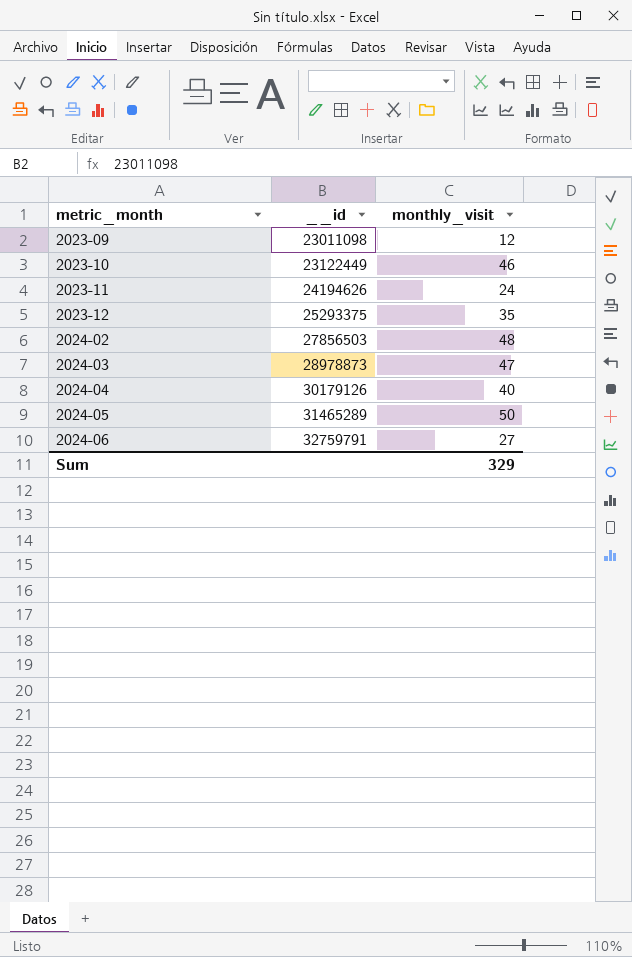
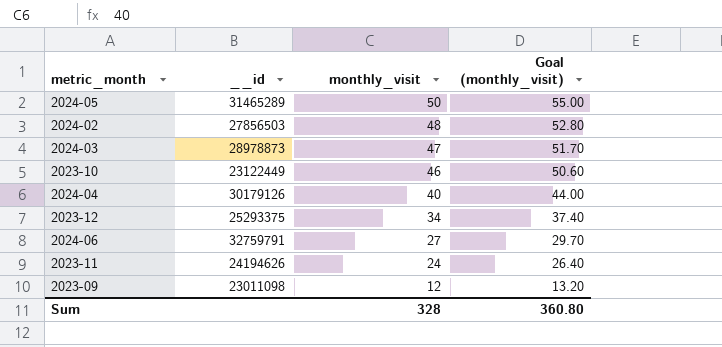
row order: metric_month ascending -> monthly_visit descending
column Goal (monthly_visit) | formula: none -> [monthly_visit] * 1.1
2023-12 | monthly_visit: 35 -> 34
Sum | monthly_visit: 329 -> 328

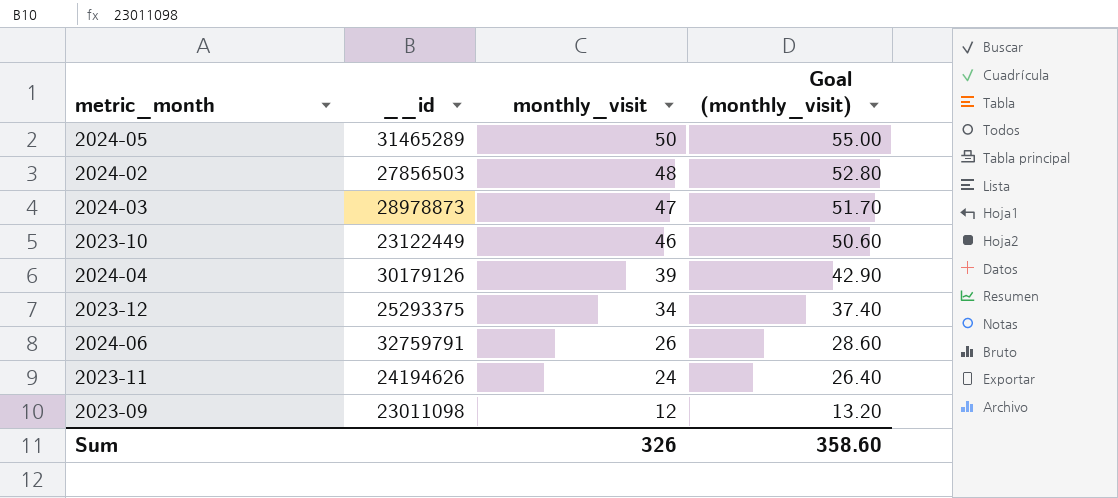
2024-04 | monthly_visit: 40 -> 39
2024-04 | Goal (monthly_visit): 44.00 -> 42.90
2024-06 | monthly_visit: 27 -> 26
2024-06 | Goal (monthly_visit): 29.70 -> 28.60
Sum | monthly_visit: 328 -> 326
Sum | Goal (monthly_visit): 360.80 -> 358.60

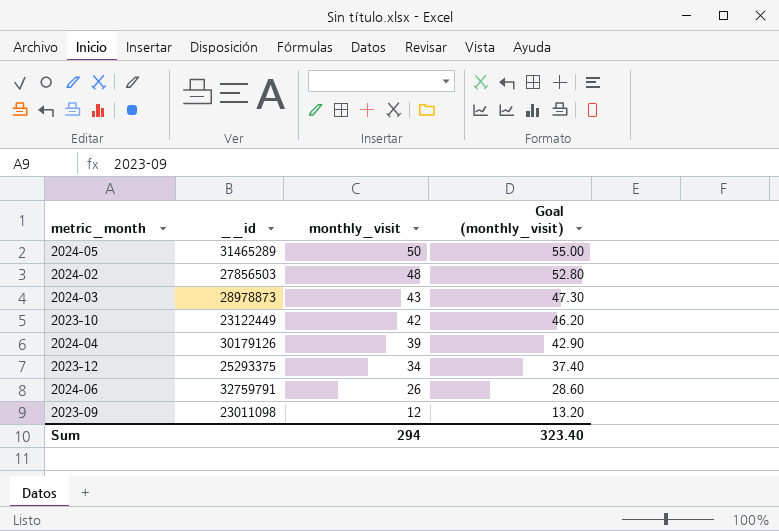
row 2023-11: 24194626 | 24 | 26.40 -> none
2024-03 | monthly_visit: 47 -> 43
2024-03 | Goal (monthly_visit): 51.70 -> 47.30
2023-10 | monthly_visit: 46 -> 42
2023-10 | Goal (monthly_visit): 50.60 -> 46.20
Sum | monthly_visit: 326 -> 294
Sum | Goal (monthly_visit): 358.60 -> 323.40

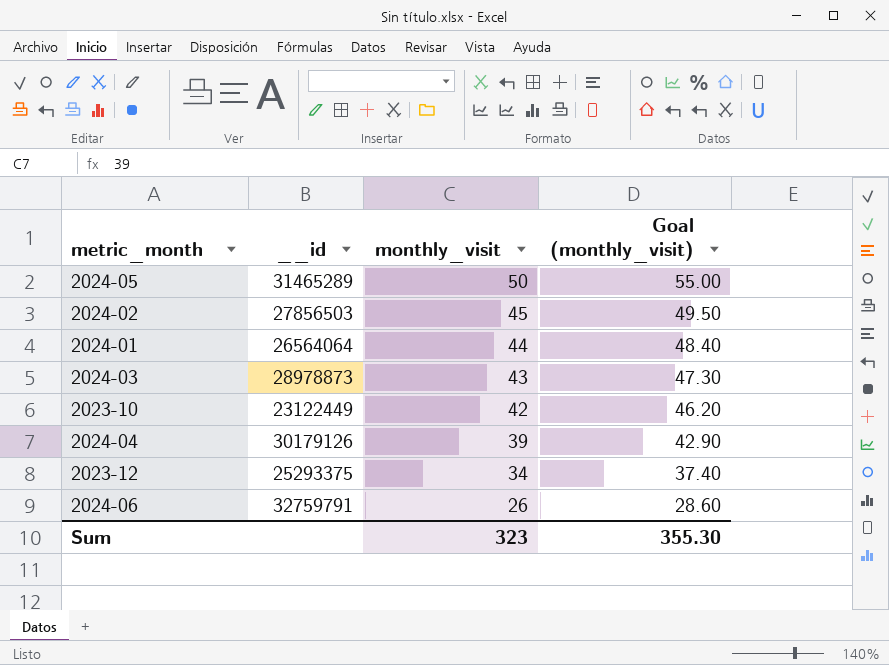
row 2023-09: 23011098 | 12 | 13.20 -> none
2024-02 | monthly_visit: 48 -> 45
2024-02 | Goal (monthly_visit): 52.80 -> 49.50
row 2024-01: none -> 26564064 | 44 | 48.40
Sum | monthly_visit: 294 -> 323
Sum | Goal (monthly_visit): 323.40 -> 355.30

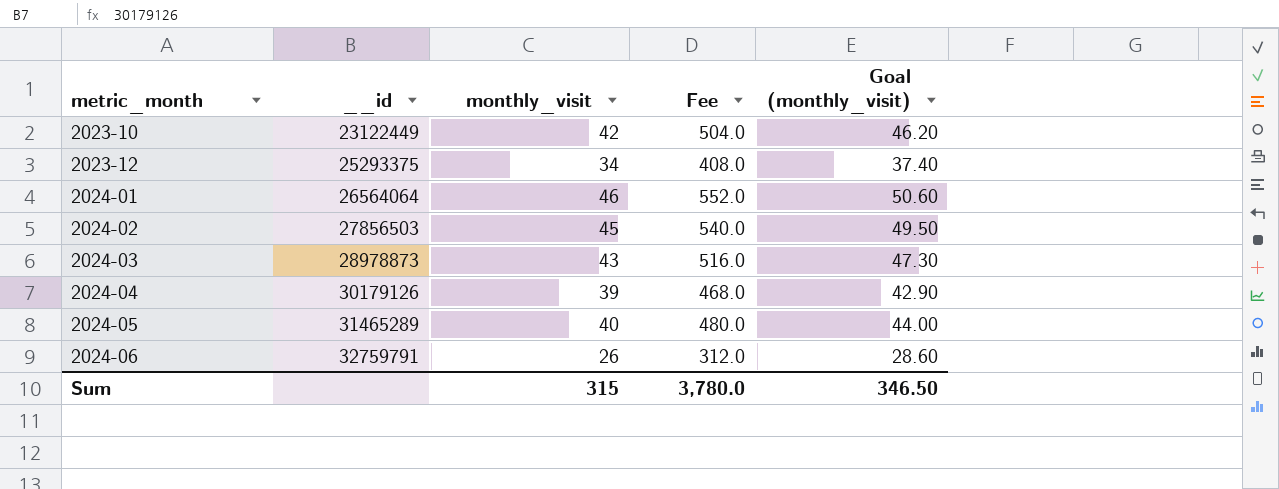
row order: monthly_visit descending -> metric_month ascending
column Fee | formula: none -> [monthly_visit] * 12
2024-01 | monthly_visit: 44 -> 46
2024-01 | Goal (monthly_visit): 48.40 -> 50.60
2024-05 | monthly_visit: 50 -> 40
2024-05 | Goal (monthly_visit): 55.00 -> 44.00
Sum | monthly_visit: 323 -> 315
Sum | Goal (monthly_visit): 355.30 -> 346.50

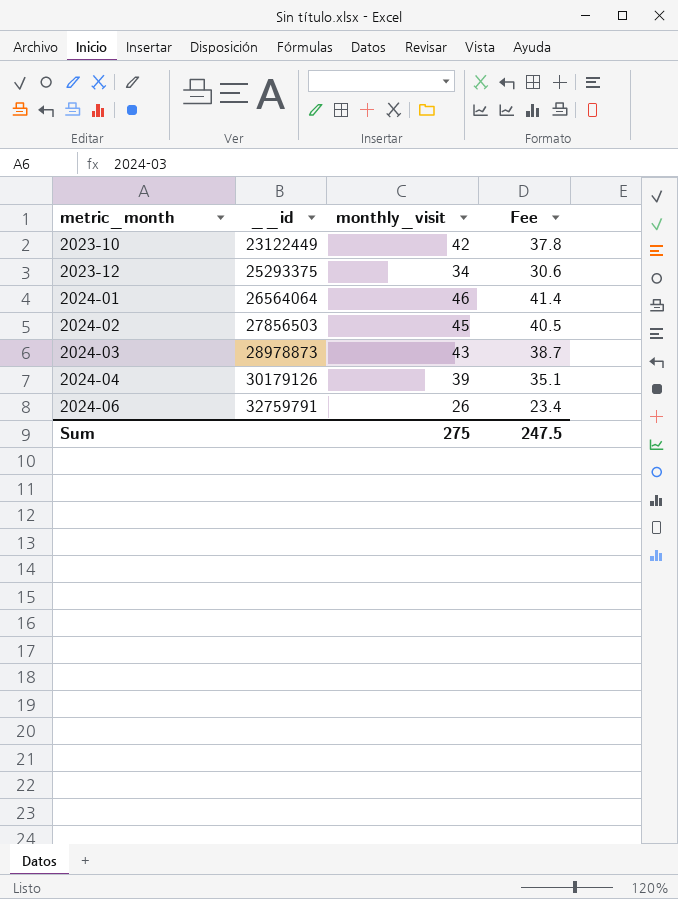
column Goal (monthly_visit) | formula: [monthly_visit] * 1.1 -> none
column Fee | formula: [monthly_visit] * 12 -> [monthly_visit] * 0.9
row 2024-05: 31465289 | 40 | 480.0 | 44.00 -> none
Sum | monthly_visit: 315 -> 275
Sum | Fee: 3,780.0 -> 247.5

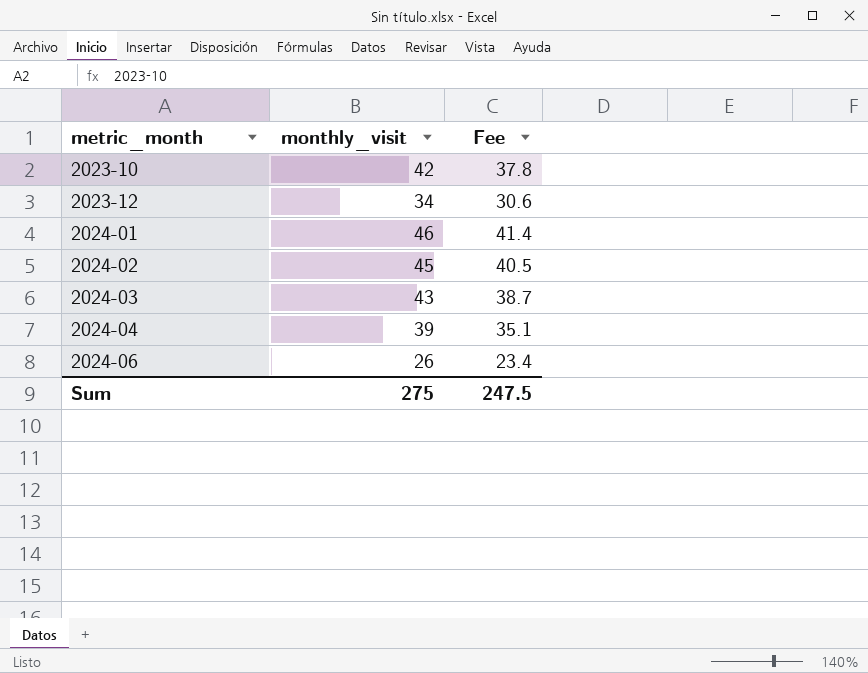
column __id | position: 2 -> none

